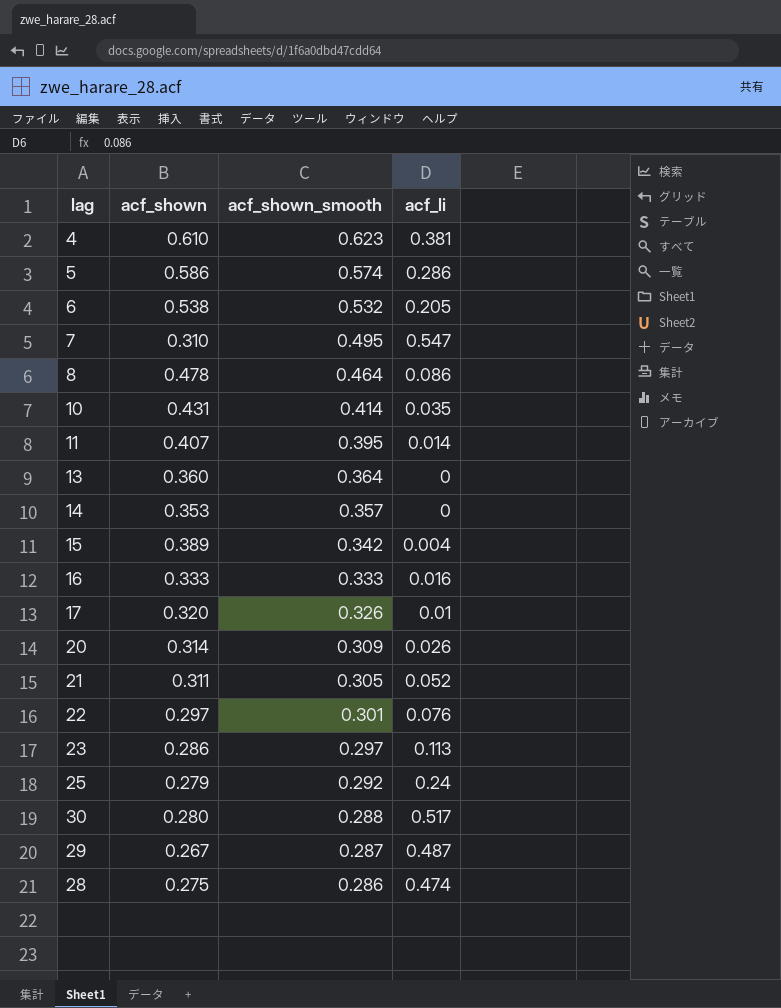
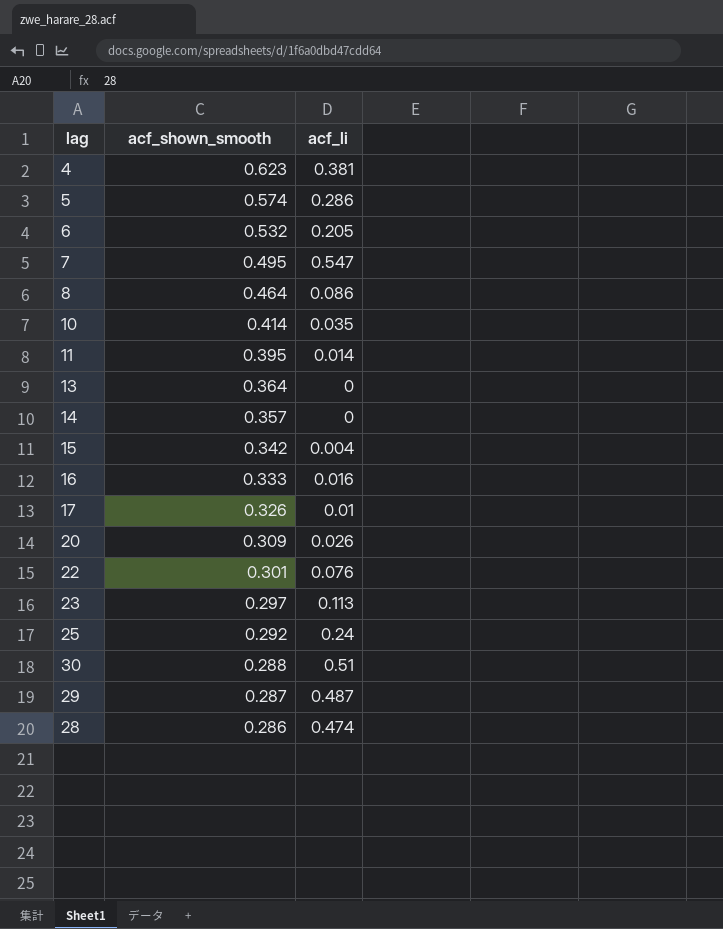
column acf_shown | position: 2 -> none
row 21: 0.311 | 0.305 | 0.052 -> none
30 | acf_li: 0.517 -> 0.51

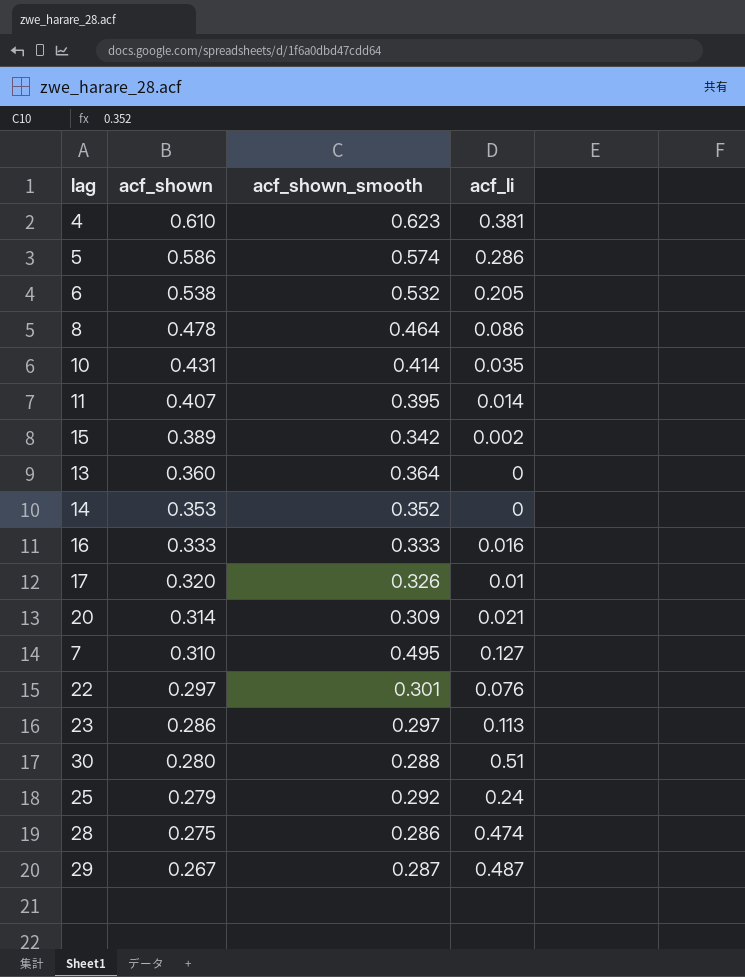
row order: acf_shown_smooth descending -> acf_shown descending
column acf_shown | position: none -> 2
15 | acf_li: 0.004 -> 0.002
14 | acf_shown_smooth: 0.357 -> 0.352
20 | acf_li: 0.026 -> 0.021
7 | acf_li: 0.547 -> 0.127

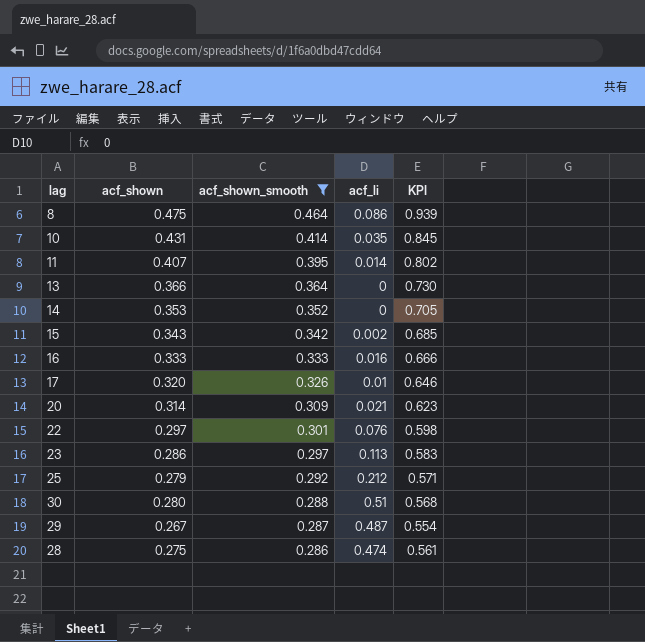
filter: none -> acf_shown_smooth <= 0.464
row order: acf_shown descending -> acf_shown_smooth descending
column KPI | formula: none -> [acf_shown] + [acf_shown_smooth]
8 | acf_shown: 0.478 -> 0.475
13 | acf_shown: 0.360 -> 0.366
15 | acf_shown: 0.389 -> 0.343
25 | acf_li: 0.24 -> 0.212

